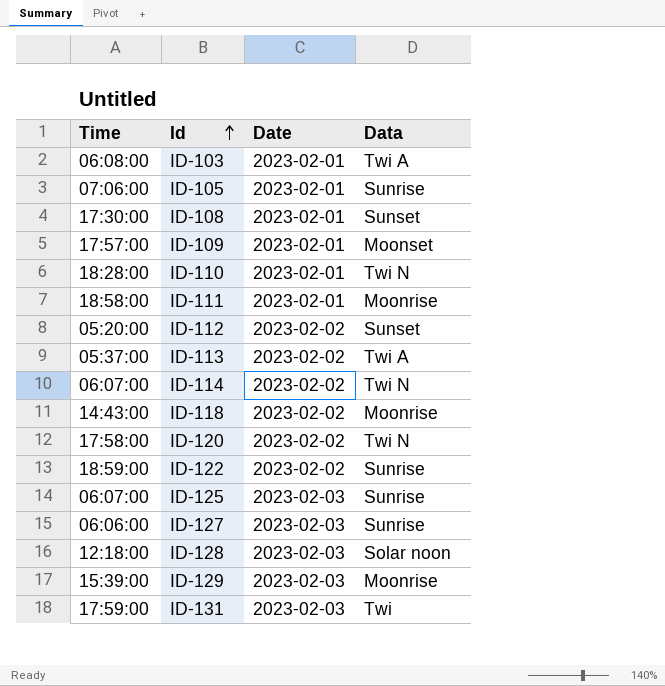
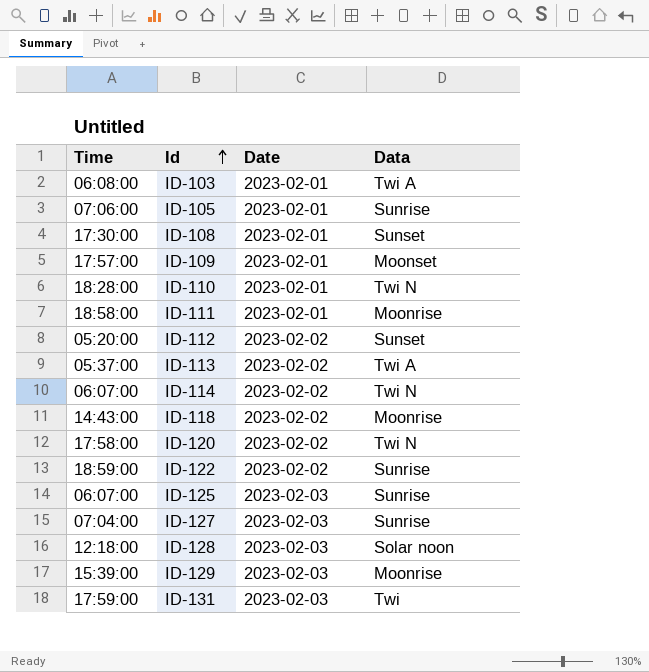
ID-127 | Time: 06:06:00 -> 07:04:00

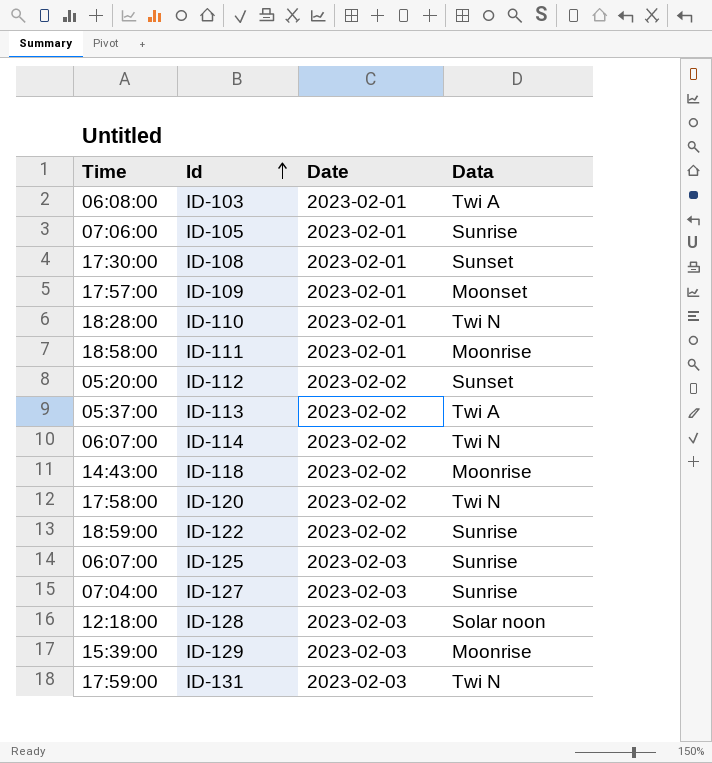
ID-131 | Data: Twi -> Twi N

